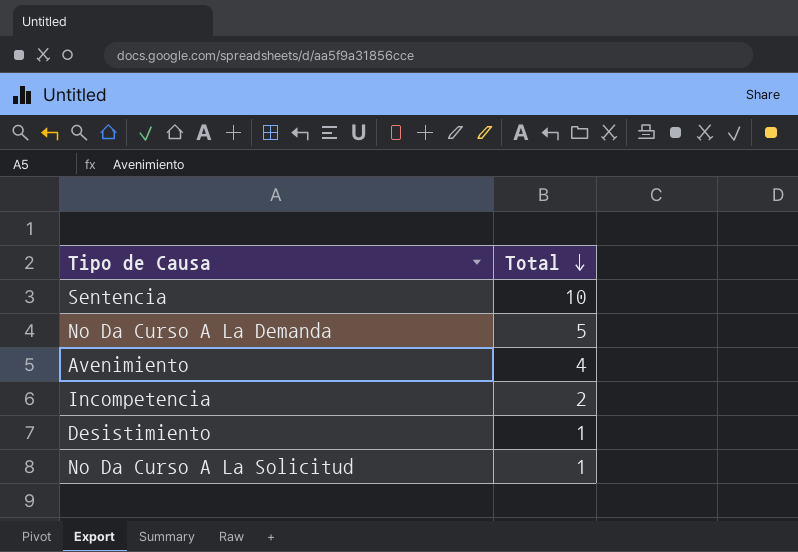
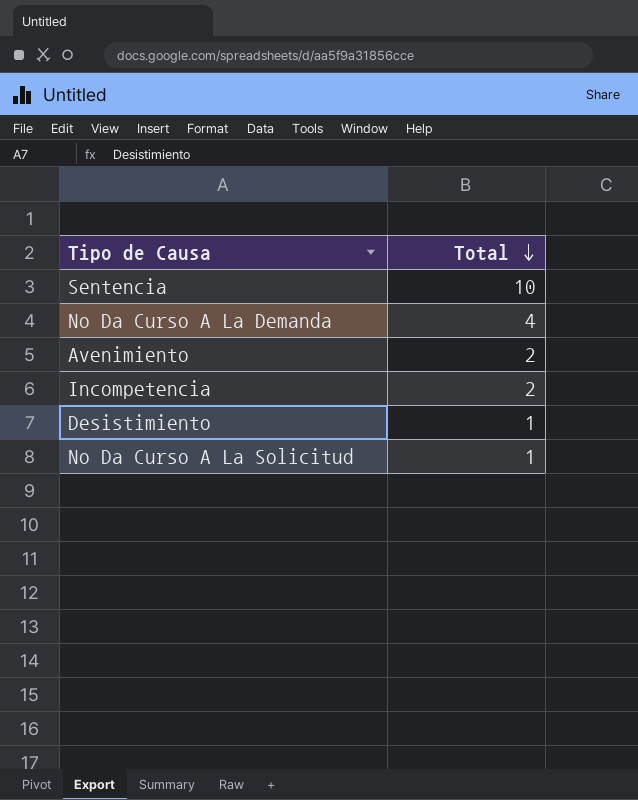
No Da Curso A La Demanda | Total: 5 -> 4
Avenimiento | Total: 4 -> 2

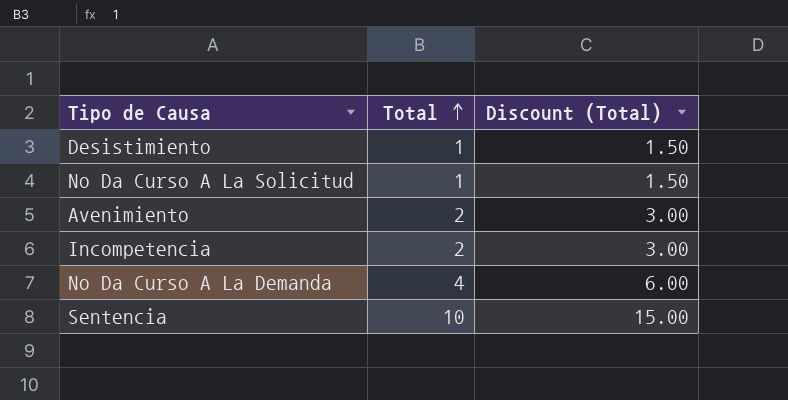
row order: Total descending -> Total ascending
column Discount (Total) | formula: none -> [Total] * 1.5

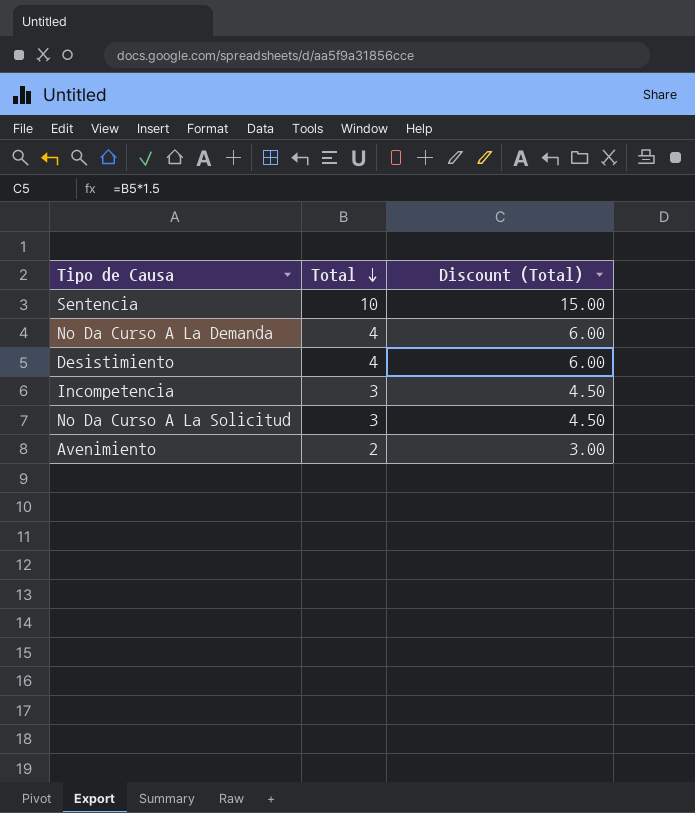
row order: Total ascending -> Total descending
Desistimiento | Total: 1 -> 4
Desistimiento | Discount (Total): 1.50 -> 6.00
Incompetencia | Total: 2 -> 3
Incompetencia | Discount (Total): 3.00 -> 4.50
No Da Curso A La Solicitud | Total: 1 -> 3
No Da Curso A La Solicitud | Discount (Total): 1.50 -> 4.50

